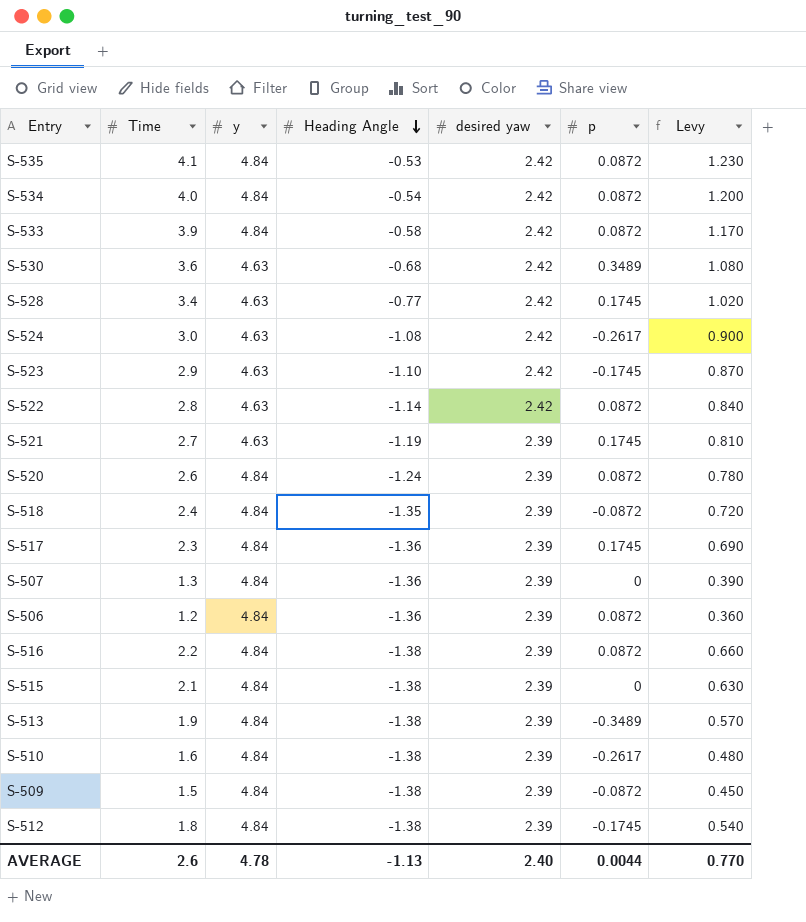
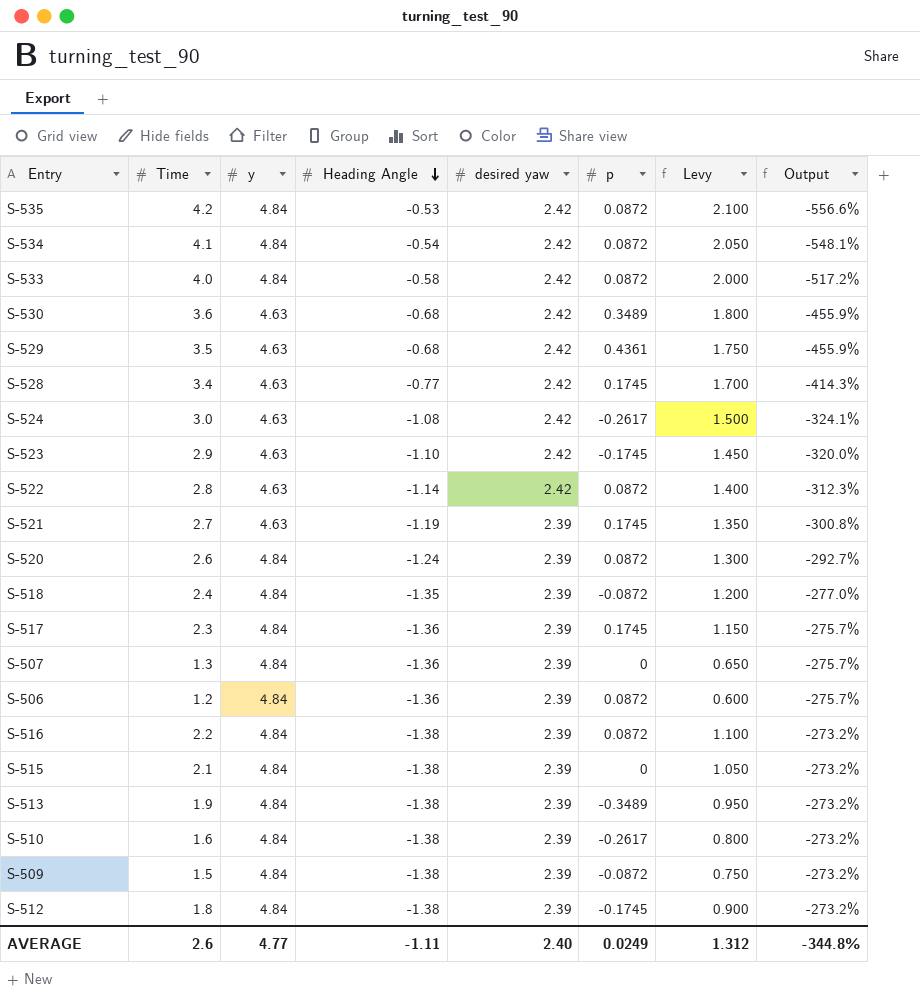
column Levy | formula: [Time] * 0.3 -> [Time] * 0.5
column Output | formula: none -> ([desired yaw] - [Heading Angle]) / [Heading Angle]
S-535 | Time: 4.1 -> 4.2
S-534 | Time: 4.0 -> 4.1
S-533 | Time: 3.9 -> 4.0
row S-529: none -> 3.5 | 4.63 | -0.68 | 2.42 | 0.4361 | 1.750 | -455.9%
AVERAGE | y: 4.78 -> 4.77
AVERAGE | Heading Angle: -1.13 -> -1.11
AVERAGE | p: 0.0044 -> 0.0249
AVERAGE | Levy: 0.770 -> 1.312

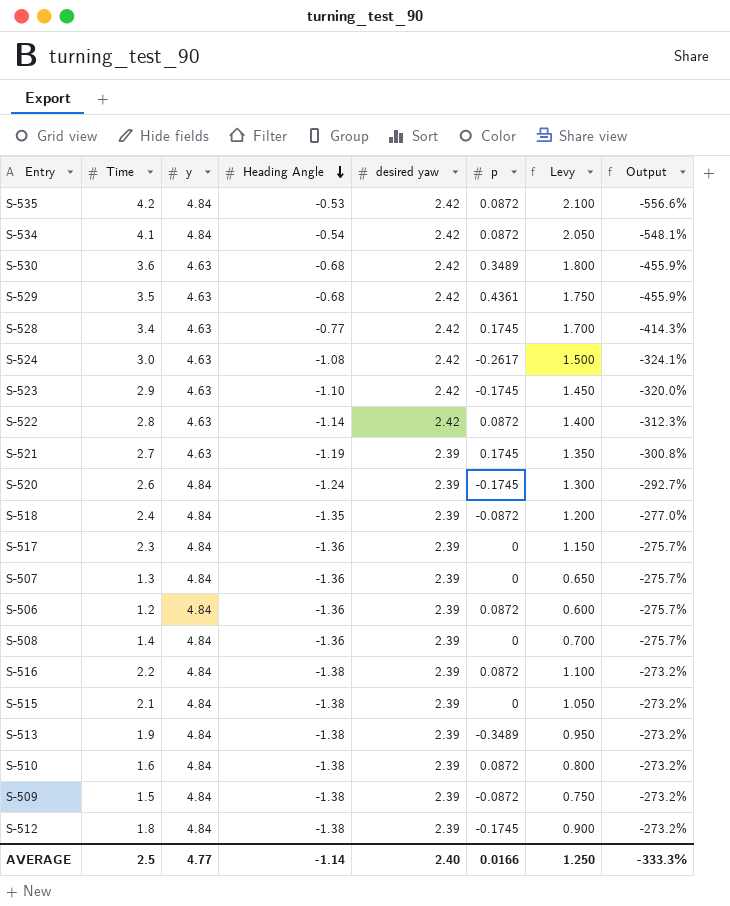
row S-533: 4.0 | 4.84 | -0.58 | 2.42 | 0.0872 | 2.000 | -517.2% -> none
S-520 | p: 0.0872 -> -0.1745
S-517 | p: 0.1745 -> 0
row S-508: none -> 1.4 | 4.84 | -1.36 | 2.39 | 0 | 0.700 | -275.7%
S-510 | p: -0.2617 -> 0.0872
AVERAGE | Time: 2.6 -> 2.5
AVERAGE | Heading Angle: -1.11 -> -1.14
AVERAGE | p: 0.0249 -> 0.0166
AVERAGE | Levy: 1.312 -> 1.250
AVERAGE | Output: -344.8% -> -333.3%

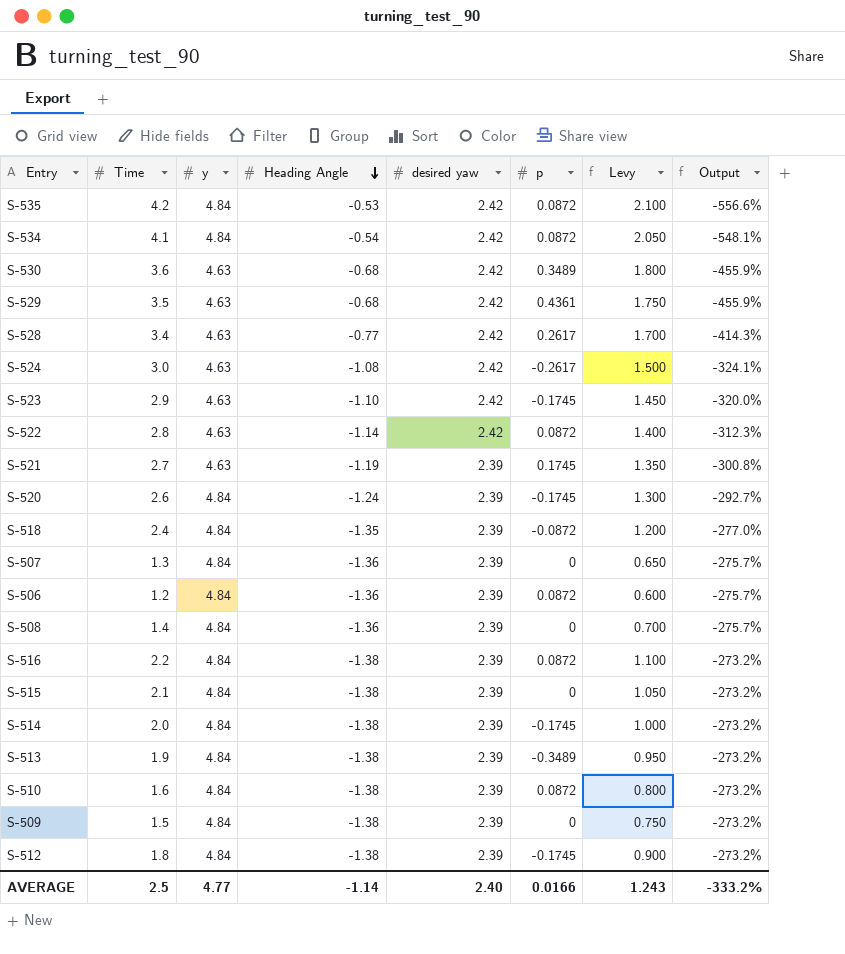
row S-517: 2.3 | 4.84 | -1.36 | 2.39 | 0 | 1.150 | -275.7% -> none
S-528 | p: 0.1745 -> 0.2617
row S-514: none -> 2.0 | 4.84 | -1.38 | 2.39 | -0.1745 | 1.000 | -273.2%
S-509 | p: -0.0872 -> 0
AVERAGE | Levy: 1.250 -> 1.243
AVERAGE | Output: -333.3% -> -333.2%

